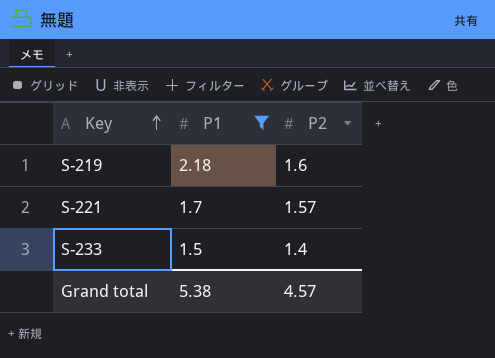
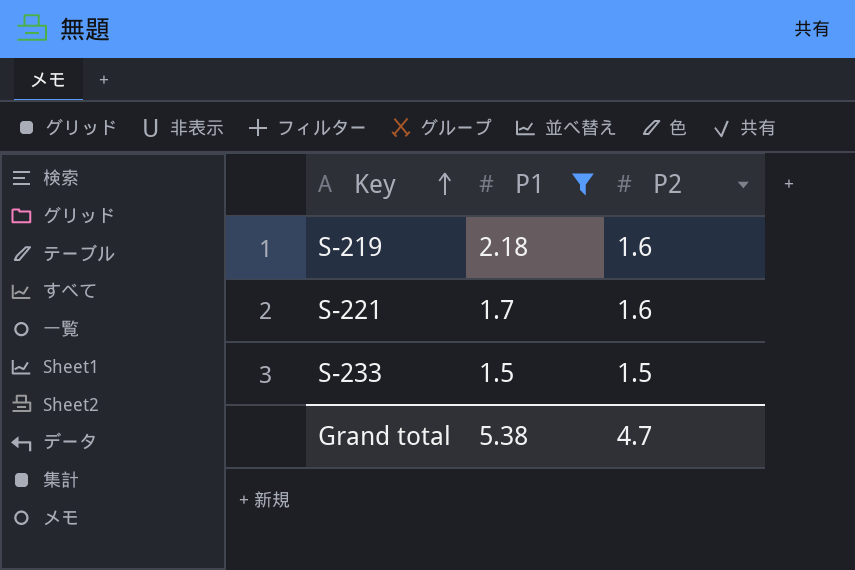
S-221 | P2: 1.57 -> 1.6
S-233 | P2: 1.4 -> 1.5
Grand total | P2: 4.57 -> 4.7

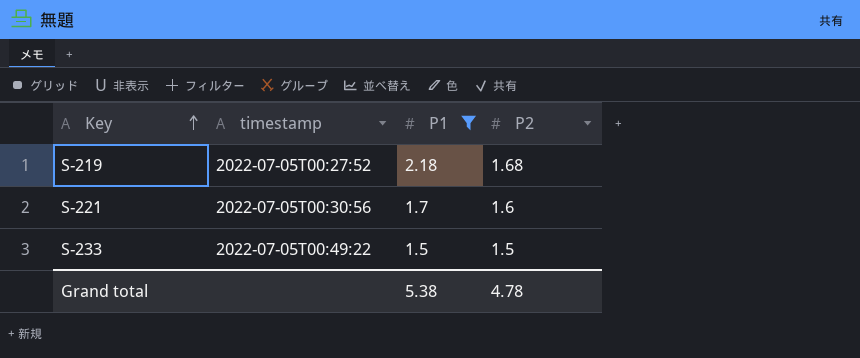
column timestamp | position: none -> 2
S-219 | P2: 1.6 -> 1.68
Grand total | P2: 4.7 -> 4.78

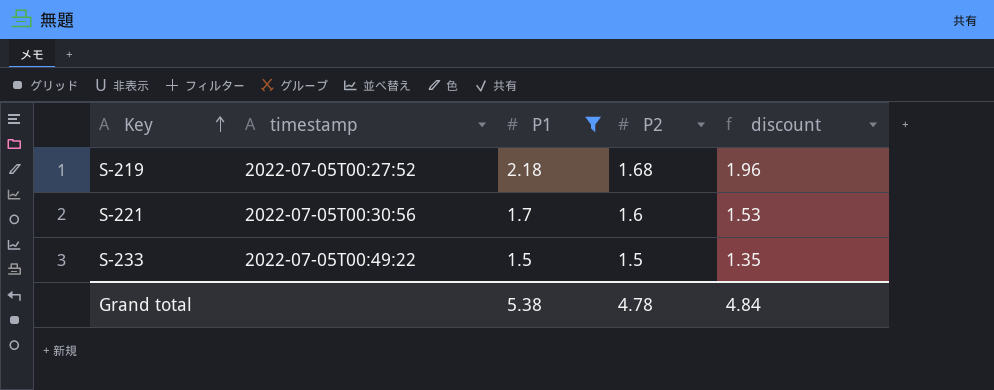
column discount | formula: none -> [P1] * 0.9

